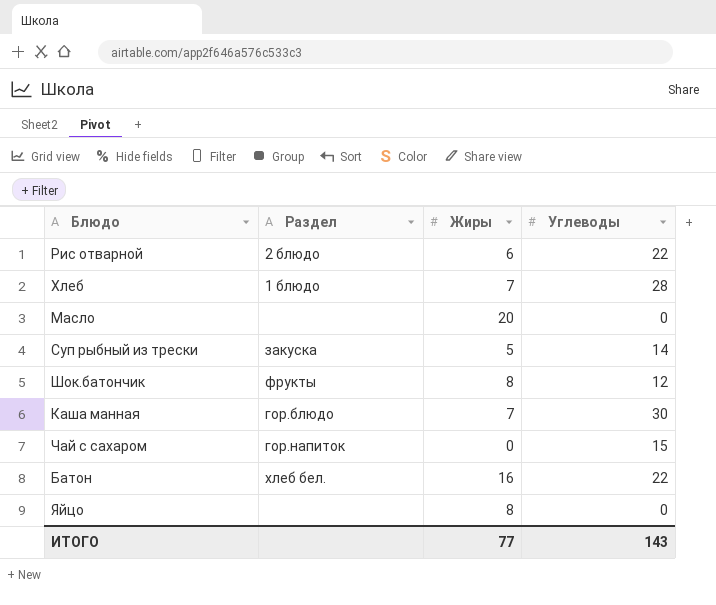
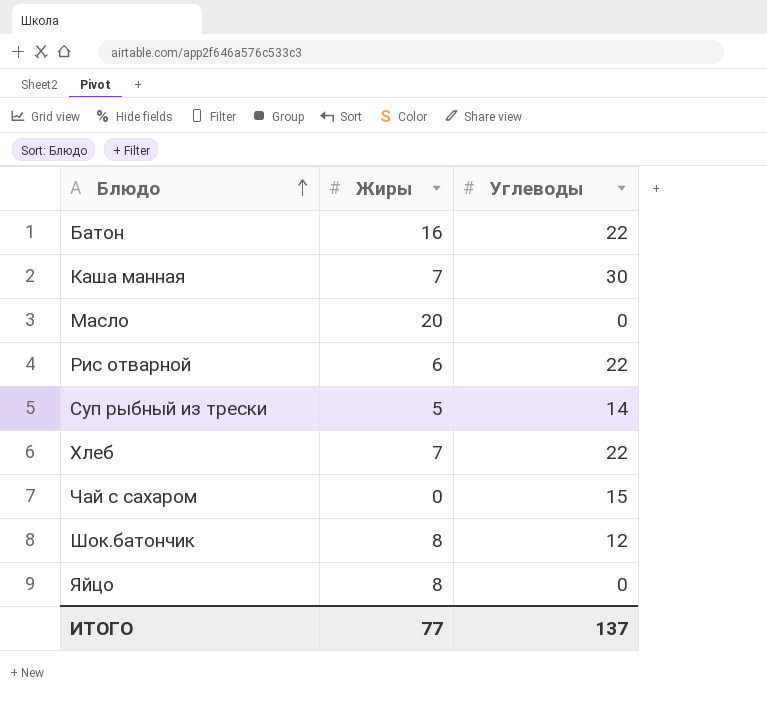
row order: none -> Блюдо ascending
column Раздел | position: 2 -> none
Хлеб | Углеводы: 28 -> 22
ИТОГО | Углеводы: 143 -> 137

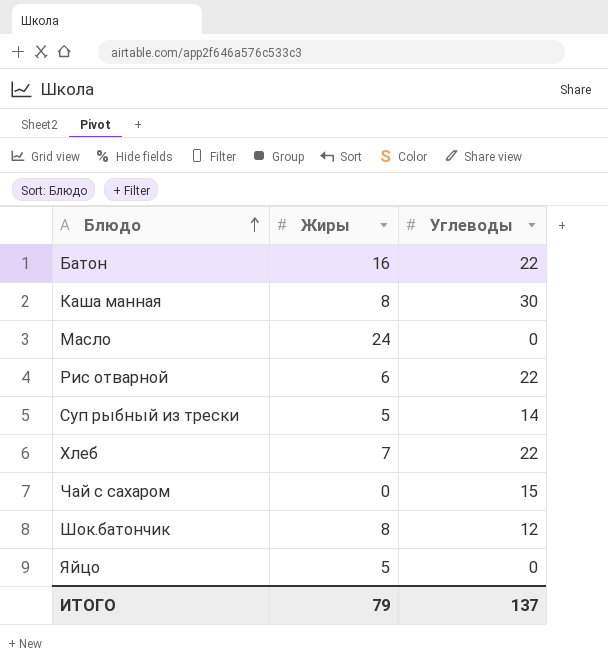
Каша манная | Жиры: 7 -> 8
Масло | Жиры: 20 -> 24
Яйцо | Жиры: 8 -> 5
ИТОГО | Жиры: 77 -> 79

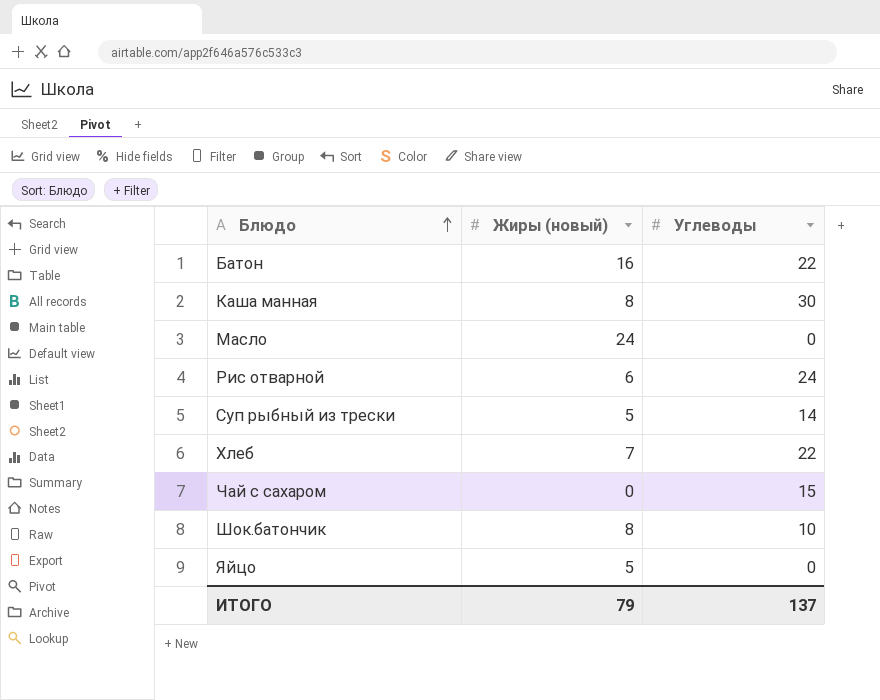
column name: Жиры -> Жиры (новый)
Рис отварной | Углеводы: 22 -> 24
Шок.батончик | Углеводы: 12 -> 10

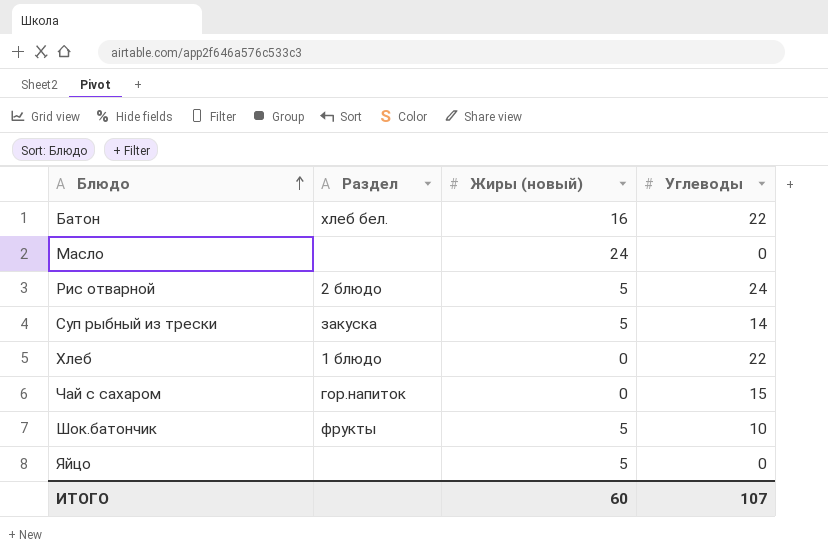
column Раздел | position: none -> 2
row Каша манная: 8 | 30 -> none
Рис отварной | Жиры (новый): 6 -> 5
Хлеб | Жиры (новый): 7 -> 0
Шок.батончик | Жиры (новый): 8 -> 5
ИТОГО | Жиры (новый): 79 -> 60
ИТОГО | Углеводы: 137 -> 107

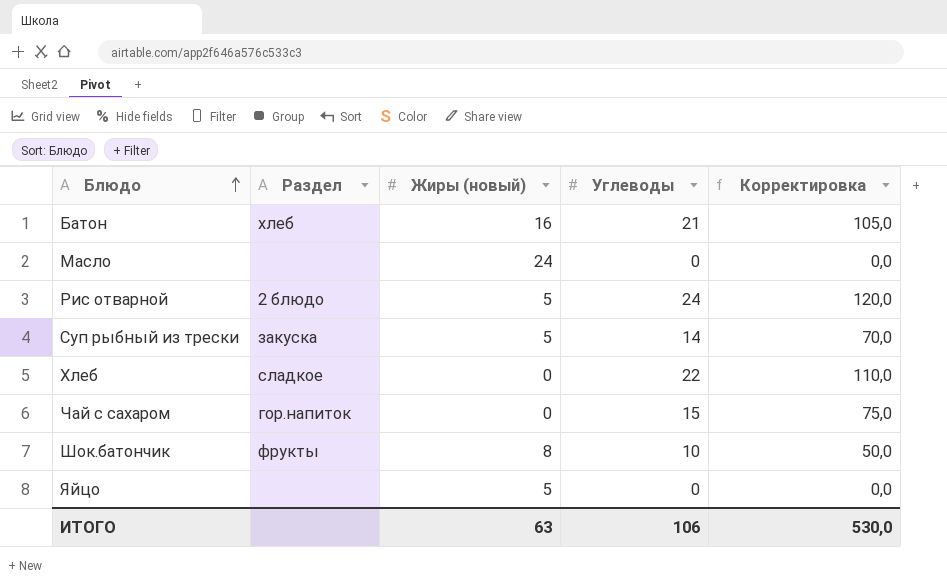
column Корректировка | formula: none -> [Углеводы] * 5
Батон | Раздел: хлеб бел. -> хлеб
Батон | Углеводы: 22 -> 21
Хлеб | Раздел: 1 блюдо -> сладкое
Шок.батончик | Жиры (новый): 5 -> 8
ИТОГО | Жиры (новый): 60 -> 63
ИТОГО | Углеводы: 107 -> 106

